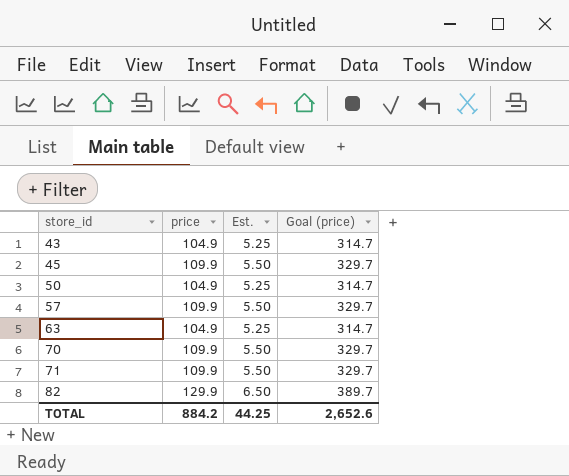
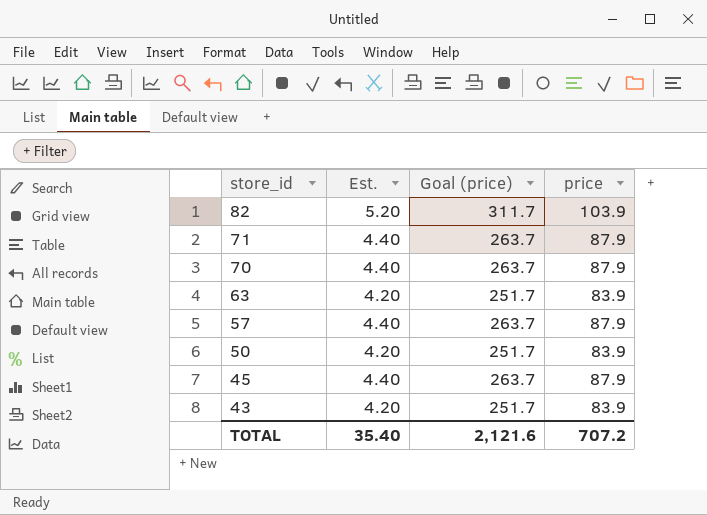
row order: store_id ascending -> store_id descending
column price | position: 2 -> 4
82 | Est.: 6.50 -> 5.20
82 | Goal (price): 389.7 -> 311.7
82 | price: 129.9 -> 103.9
71 | Est.: 5.50 -> 4.40
71 | Goal (price): 329.7 -> 263.7
71 | price: 109.9 -> 87.9
70 | Est.: 5.50 -> 4.40
70 | Goal (price): 329.7 -> 263.7
70 | price: 109.9 -> 87.9
63 | Est.: 5.25 -> 4.20
63 | Goal (price): 314.7 -> 251.7
63 | price: 104.9 -> 83.9
57 | Est.: 5.50 -> 4.40
57 | Goal (price): 329.7 -> 263.7
57 | price: 109.9 -> 87.9
50 | Est.: 5.25 -> 4.20
50 | Goal (price): 314.7 -> 251.7
50 | price: 104.9 -> 83.9
45 | Est.: 5.50 -> 4.40
45 | Goal (price): 329.7 -> 263.7
45 | price: 109.9 -> 87.9
43 | Est.: 5.25 -> 4.20
43 | Goal (price): 314.7 -> 251.7
43 | price: 104.9 -> 83.9
TOTAL | Est.: 44.25 -> 35.40
TOTAL | Goal (price): 2,652.6 -> 2,121.6
TOTAL | price: 884.2 -> 707.2

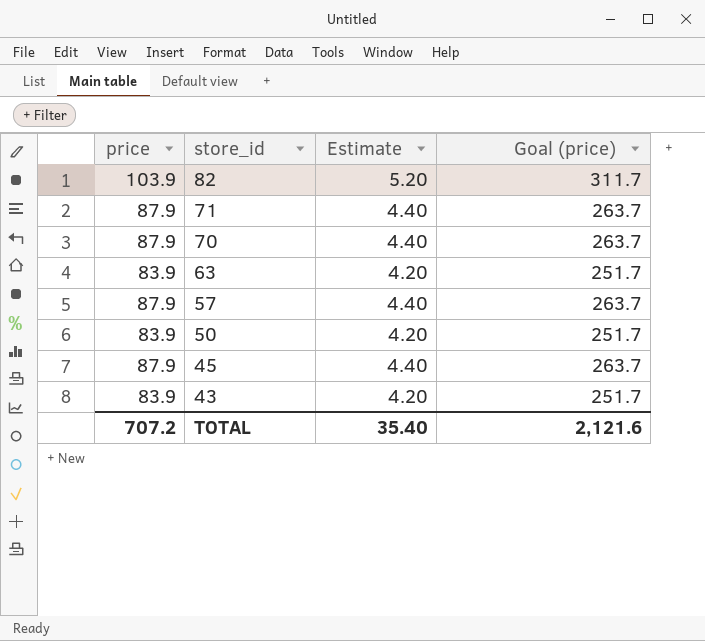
column price | position: 4 -> 1
column name: Est. -> Estimate

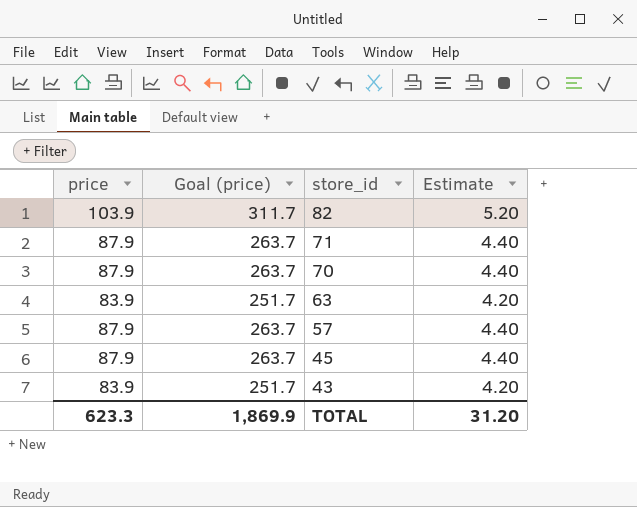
column Goal (price) | position: 4 -> 2
row 50: 83.9 | 4.20 | 251.7 -> none
TOTAL | price: 707.2 -> 623.3
TOTAL | Goal (price): 2,121.6 -> 1,869.9
TOTAL | Estimate: 35.40 -> 31.20

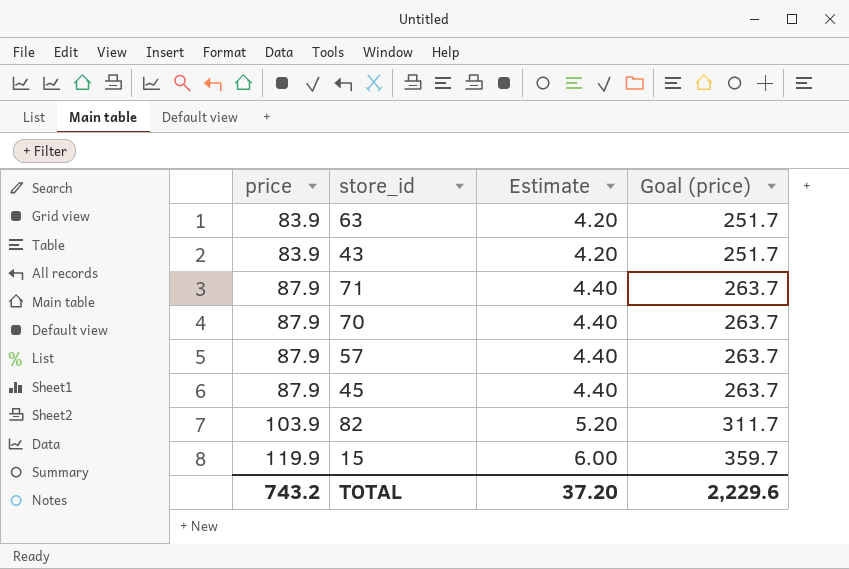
row order: store_id descending -> price ascending
column Goal (price) | position: 2 -> 4
row 15: none -> 119.9 | 6.00 | 359.7
TOTAL | price: 623.3 -> 743.2
TOTAL | Estimate: 31.20 -> 37.20
TOTAL | Goal (price): 1,869.9 -> 2,229.6

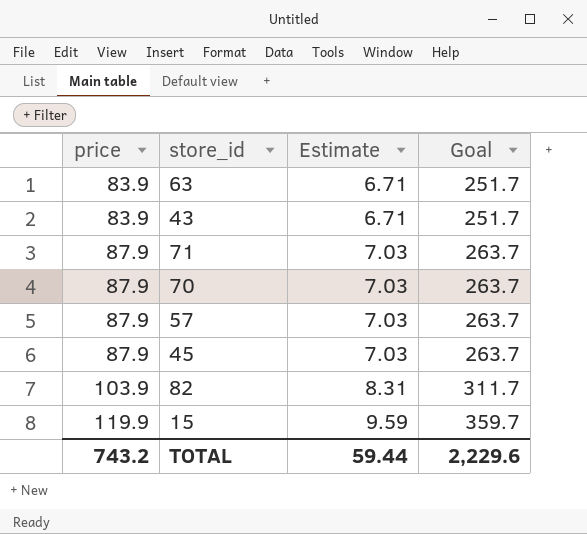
column Estimate | formula: [price] * 0.05 -> [price] * 0.08
column name: Goal (price) -> Goal
TOTAL | Estimate: 37.20 -> 59.44

